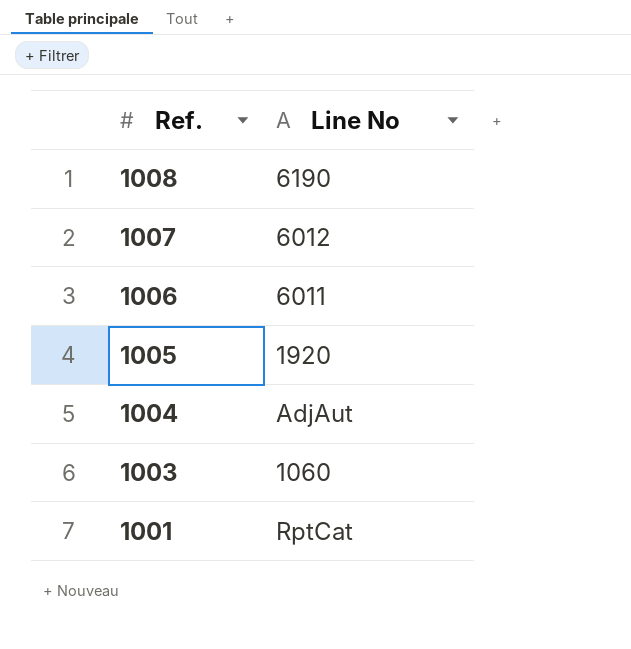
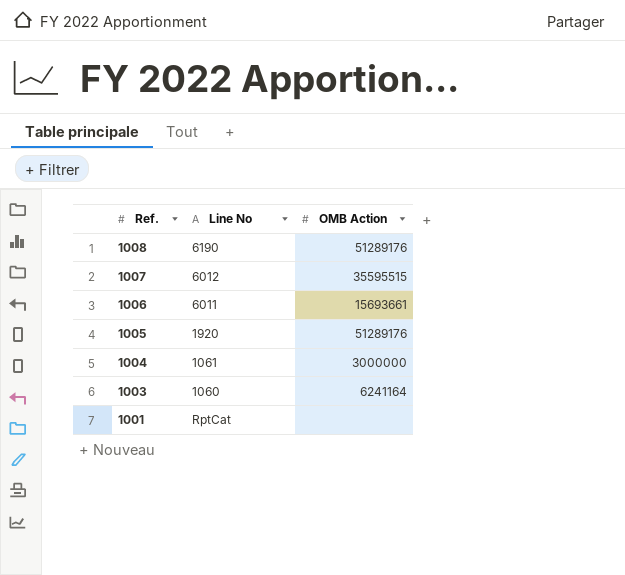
column OMB Action | position: none -> 3
1004 | Line No: AdjAut -> 1061

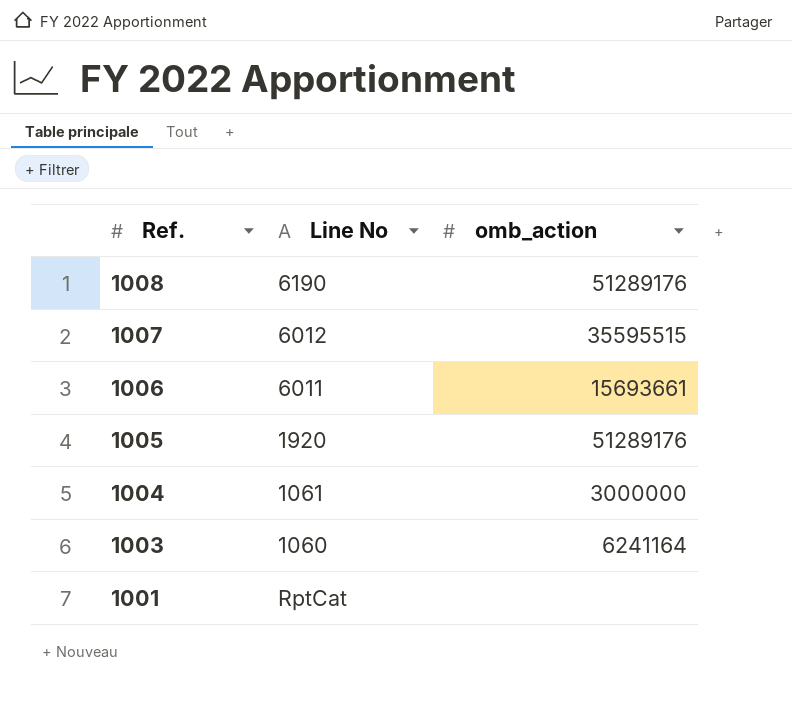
column name: OMB Action -> omb_action

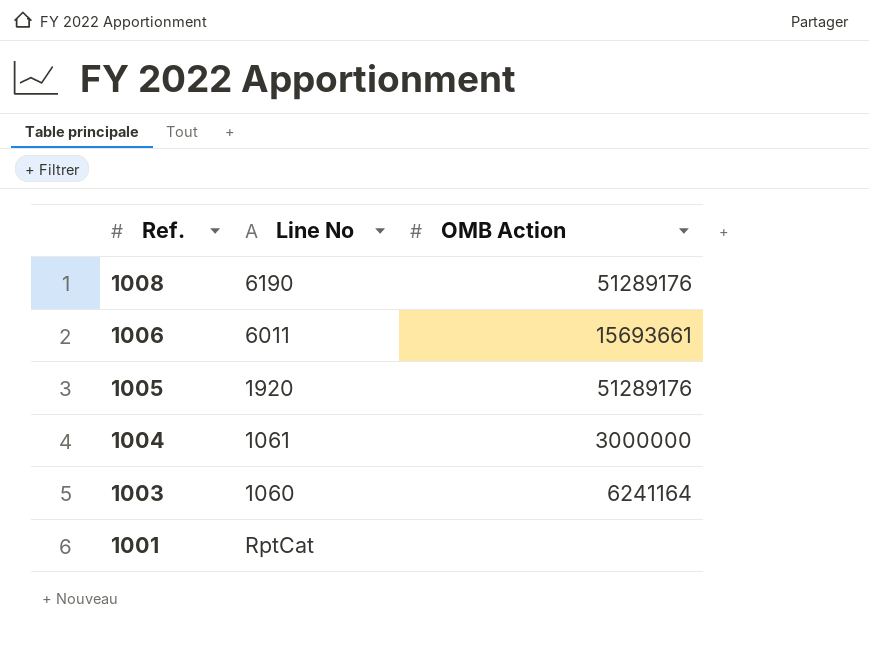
column name: omb_action -> OMB Action
row 1007: 6012 | 35595515 -> none

